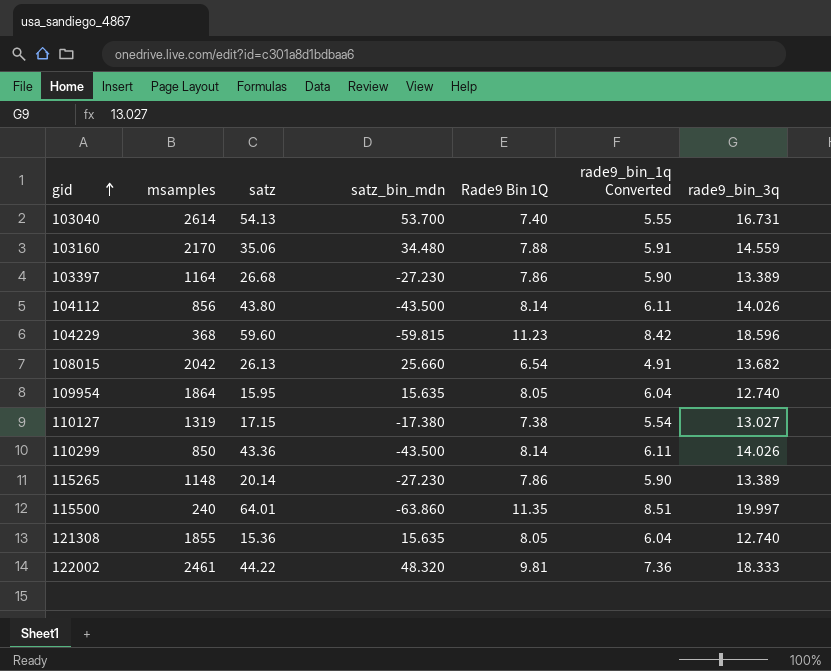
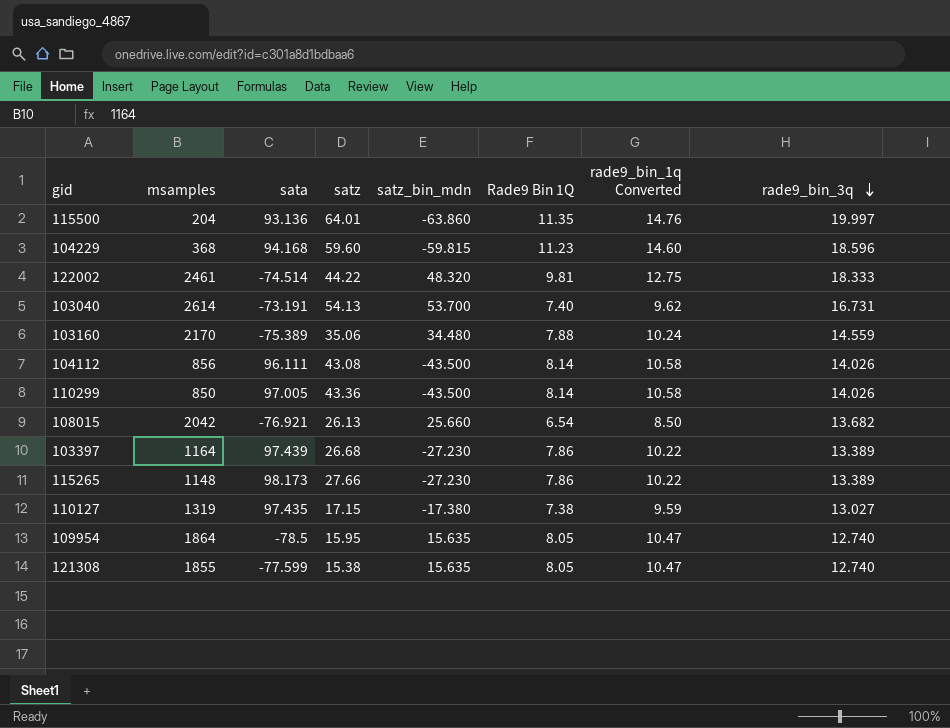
row order: gid ascending -> rade9_bin_3q descending
column sata | position: none -> 3
column rade9_bin_1q Converted | formula: [Rade9 Bin 1Q] * 0.75 -> [Rade9 Bin 1Q] * 1.3
115500 | msamples: 240 -> 204
104112 | satz: 43.80 -> 43.08
115265 | satz: 20.14 -> 27.66
121308 | satz: 15.36 -> 15.38

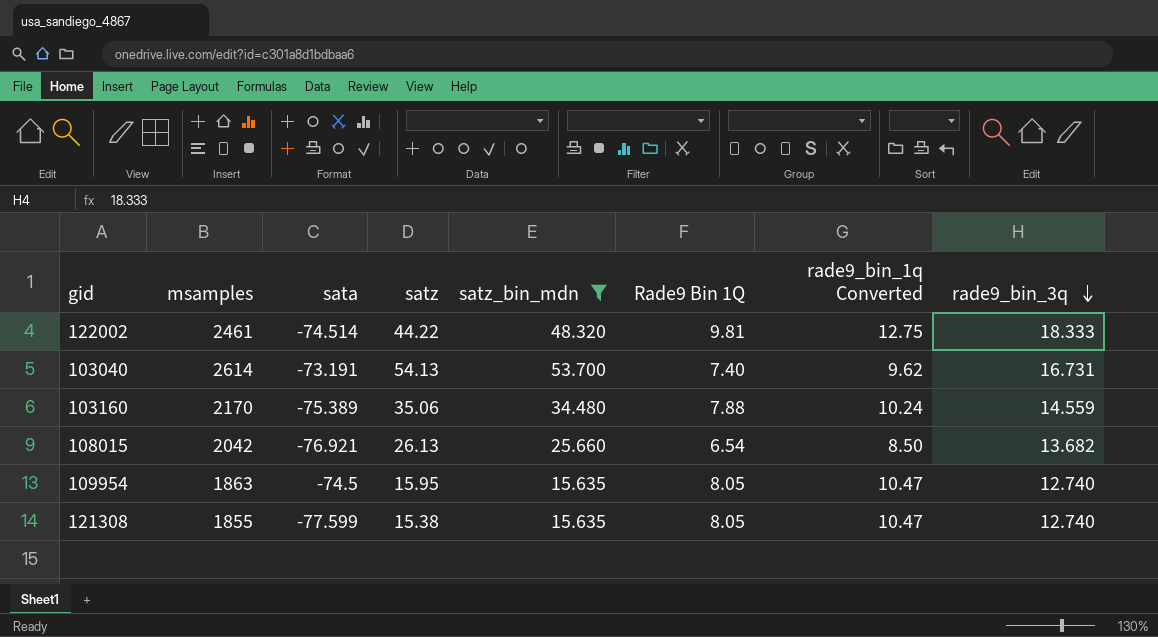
filter: none -> satz_bin_mdn >= 15.635
109954 | msamples: 1864 -> 1863
109954 | sata: -78.5 -> -74.5

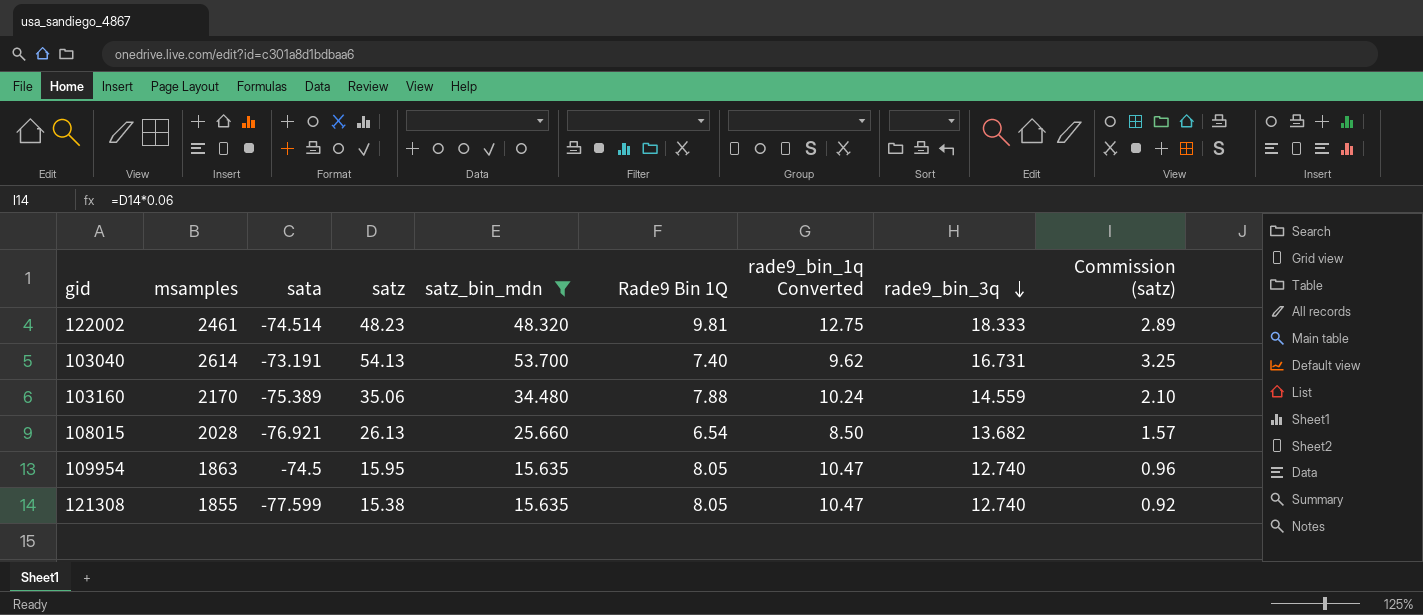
column Commission (satz) | formula: none -> [satz] * 0.06
122002 | satz: 44.22 -> 48.23
108015 | msamples: 2042 -> 2028

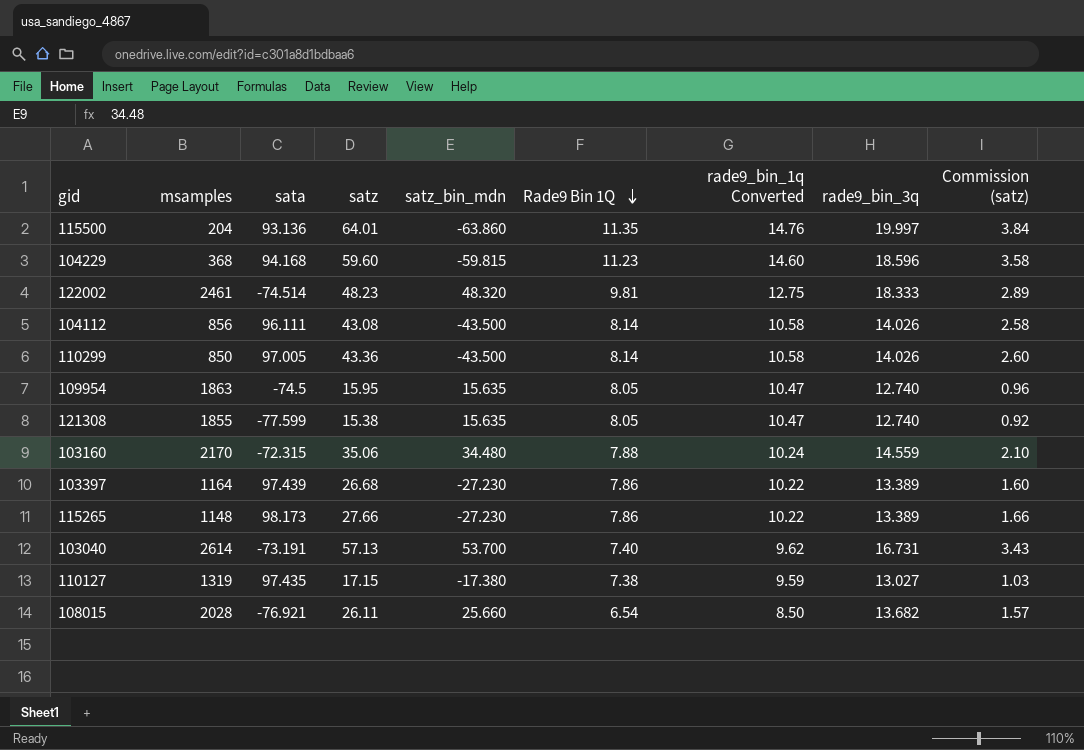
filter: satz_bin_mdn >= 15.635 -> none
row order: rade9_bin_3q descending -> Rade9 Bin 1Q descending
103160 | sata: -75.389 -> -72.315
103040 | satz: 54.13 -> 57.13
103040 | Commission (satz): 3.25 -> 3.43
108015 | satz: 26.13 -> 26.11

